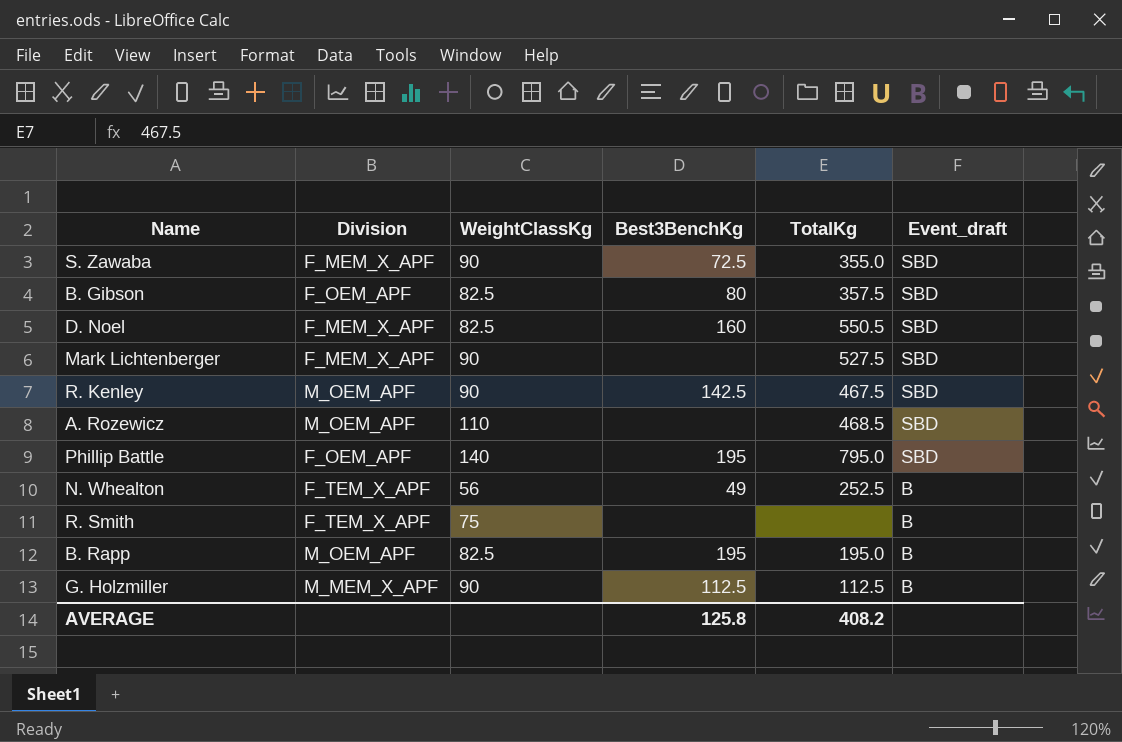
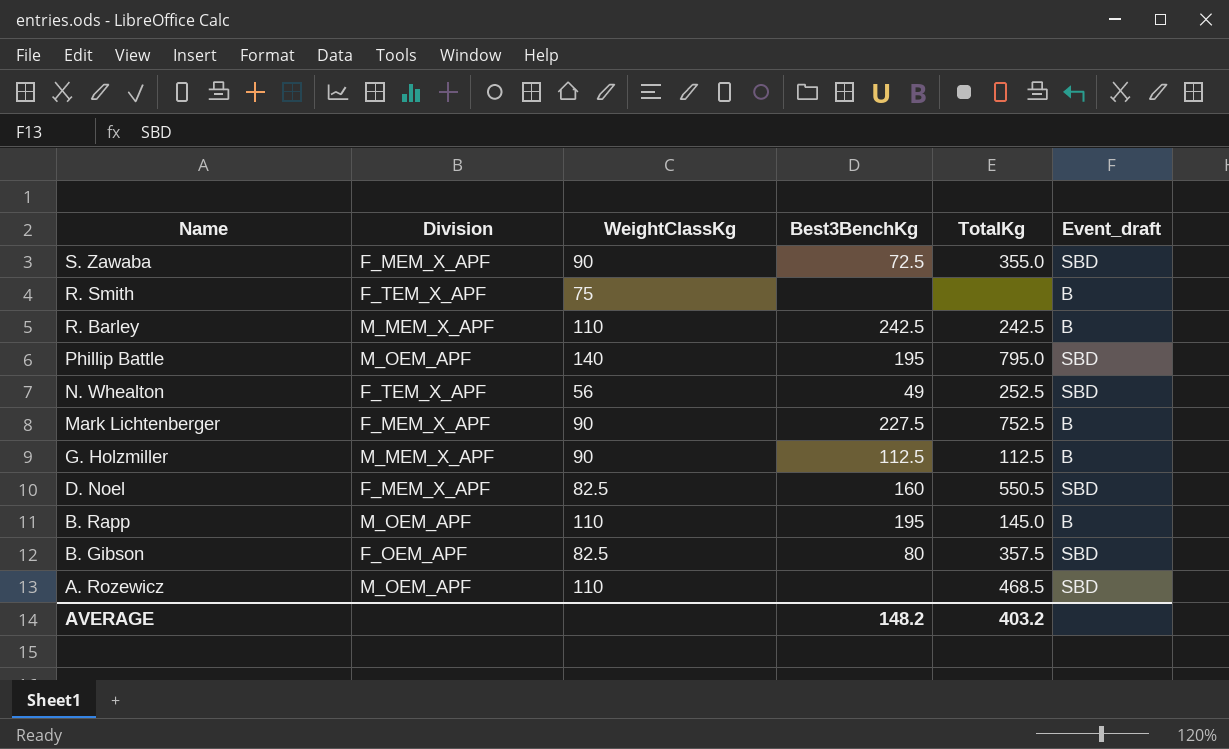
row order: Event_draft descending -> Name descending
row R. Kenley: M_OEM_APF | 90 | 142.5 | 467.5 | SBD -> none
row R. Barley: none -> M_MEM_X_APF | 110 | 242.5 | 242.5 | B
Phillip Battle | Division: F_OEM_APF -> M_OEM_APF
N. Whealton | Event_draft: B -> SBD
Mark Lichtenberger | Best3BenchKg: none -> 227.5
Mark Lichtenberger | TotalKg: 527.5 -> 752.5
Mark Lichtenberger | Event_draft: SBD -> B
B. Rapp | WeightClassKg: 82.5 -> 110
B. Rapp | TotalKg: 195.0 -> 145.0
AVERAGE | Best3BenchKg: 125.8 -> 148.2
AVERAGE | TotalKg: 408.2 -> 403.2

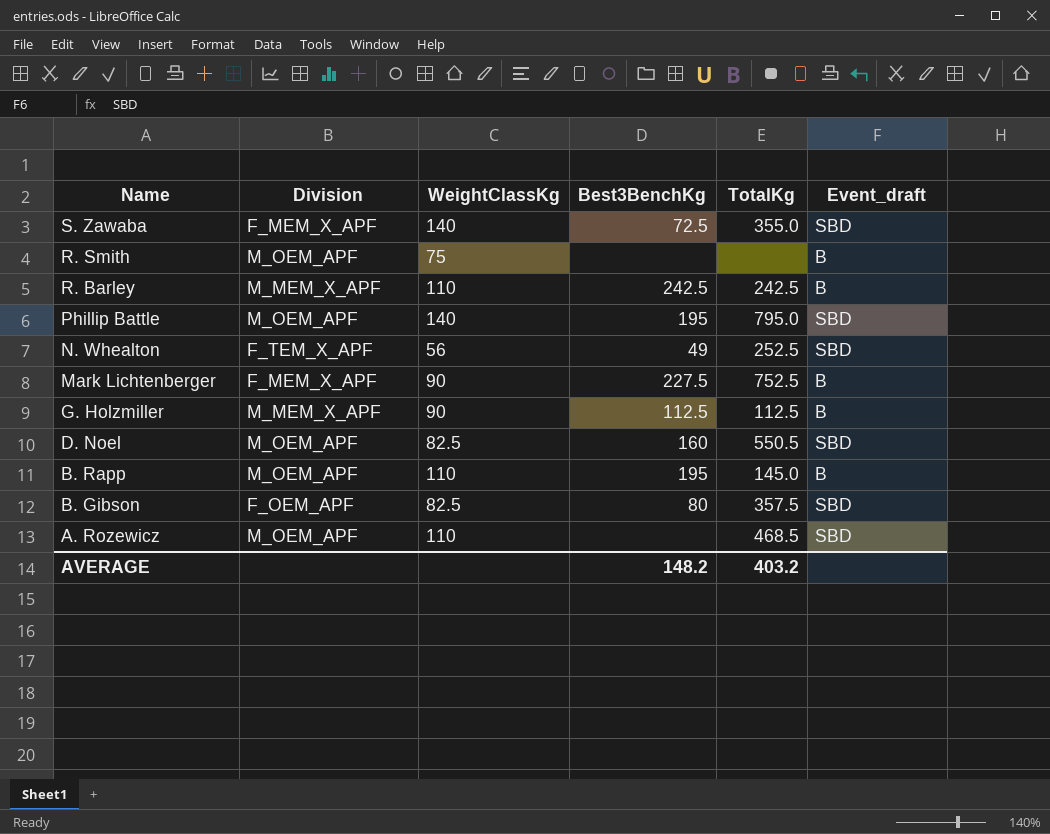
S. Zawaba | WeightClassKg: 90 -> 140
R. Smith | Division: F_TEM_X_APF -> M_OEM_APF
D. Noel | Division: F_MEM_X_APF -> M_OEM_APF

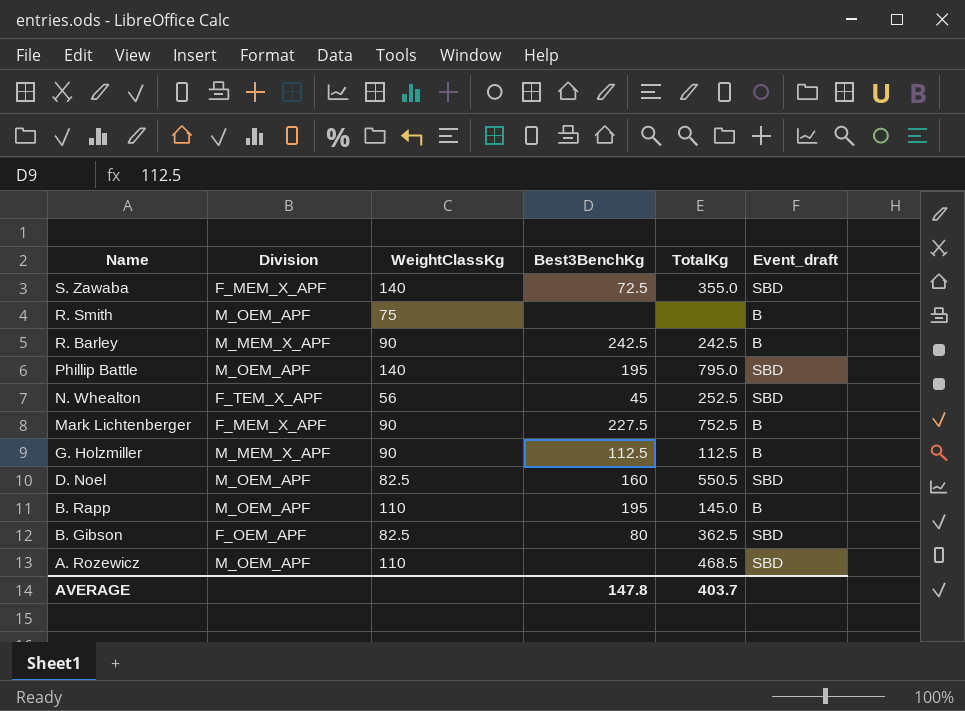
R. Barley | WeightClassKg: 110 -> 90
N. Whealton | Best3BenchKg: 49 -> 45
B. Gibson | TotalKg: 357.5 -> 362.5
AVERAGE | Best3BenchKg: 148.2 -> 147.8
AVERAGE | TotalKg: 403.2 -> 403.7

